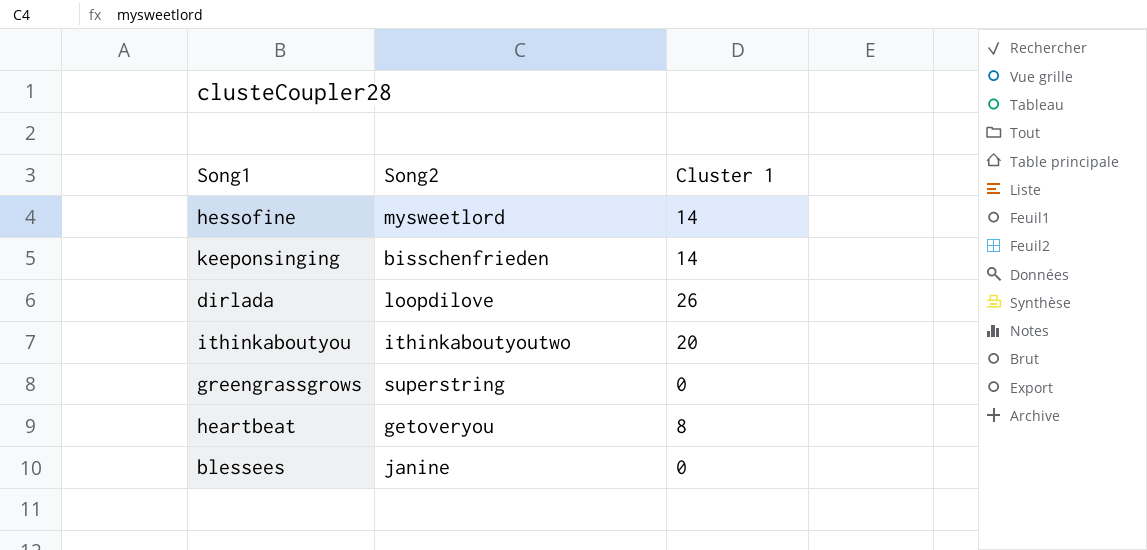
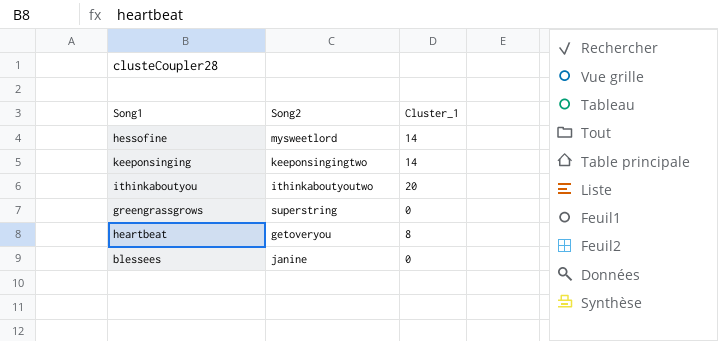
column name: Cluster 1 -> Cluster_1
row dirlada: loopdilove | 26 -> none
keeponsinging | Song2: bisschenfrieden -> keeponsingingtwo

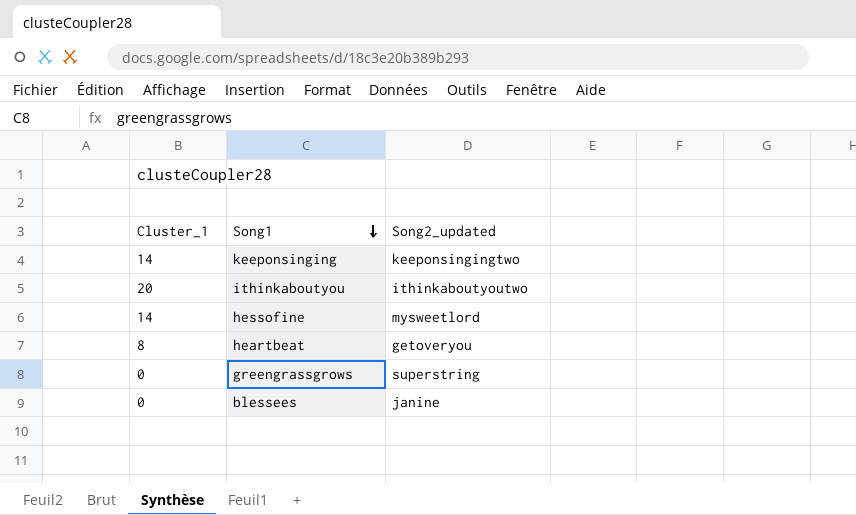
row order: none -> Song1 descending
column Cluster_1 | position: 3 -> 1
column name: Song2 -> Song2_updated

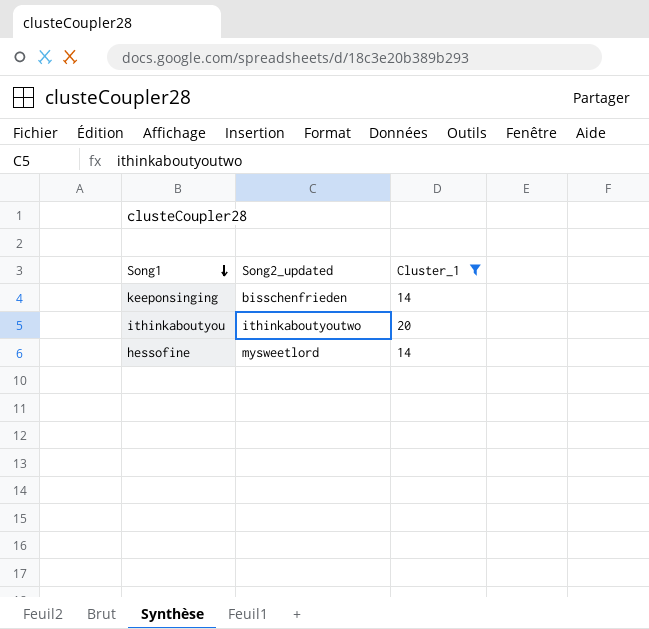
filter: none -> Cluster_1 >= 14
column Cluster_1 | position: 1 -> 3
keeponsinging | Song2_updated: keeponsingingtwo -> bisschenfrieden

